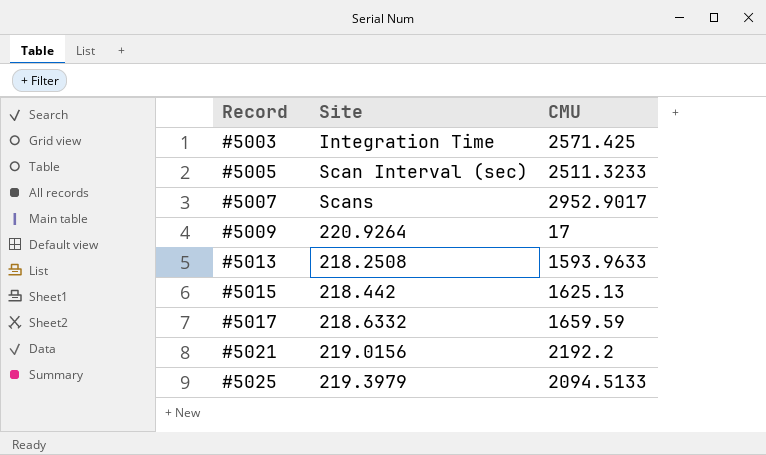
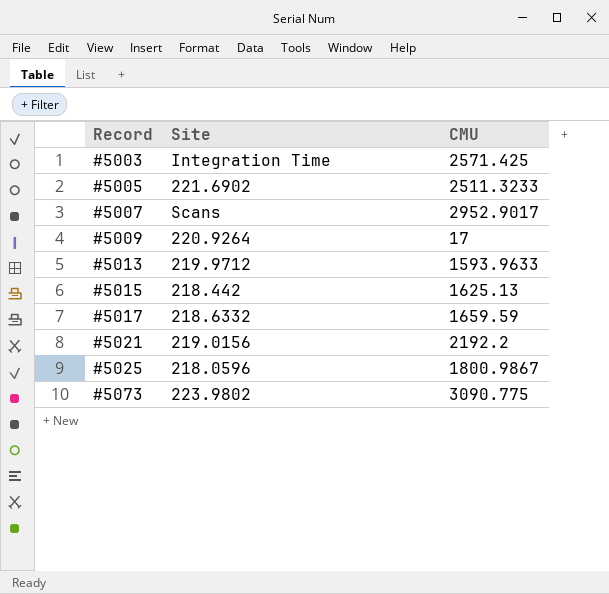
#5005 | Site: Scan Interval (sec) -> 221.6902
#5013 | Site: 218.2508 -> 219.9712
#5025 | Site: 219.3979 -> 218.0596
#5025 | CMU: 2094.5133 -> 1800.9867
row #5073: none -> 223.9802 | 3090.775

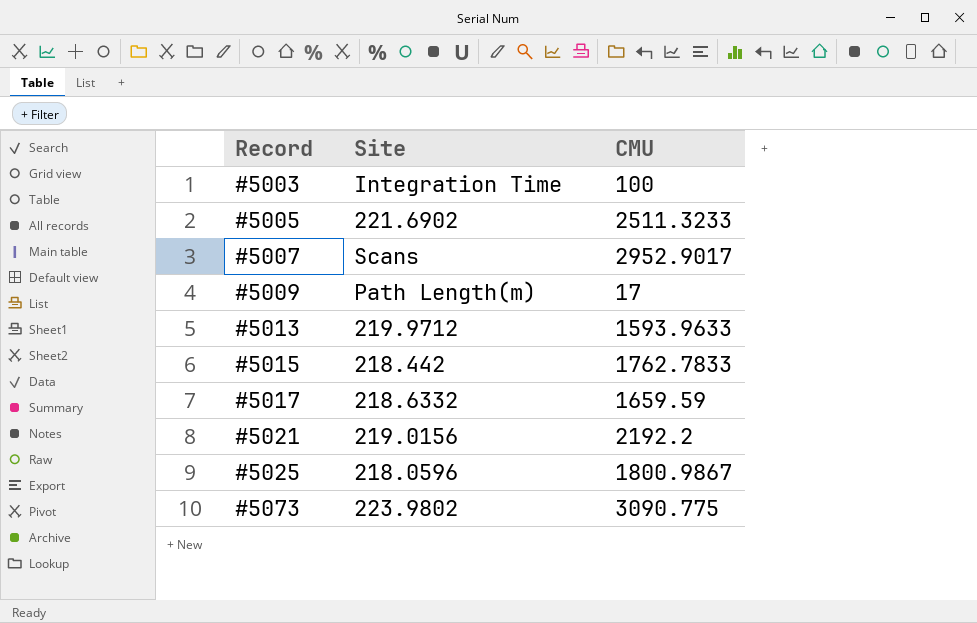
#5003 | CMU: 2571.425 -> 100
#5009 | Site: 220.9264 -> Path Length(m)
#5015 | CMU: 1625.13 -> 1762.7833

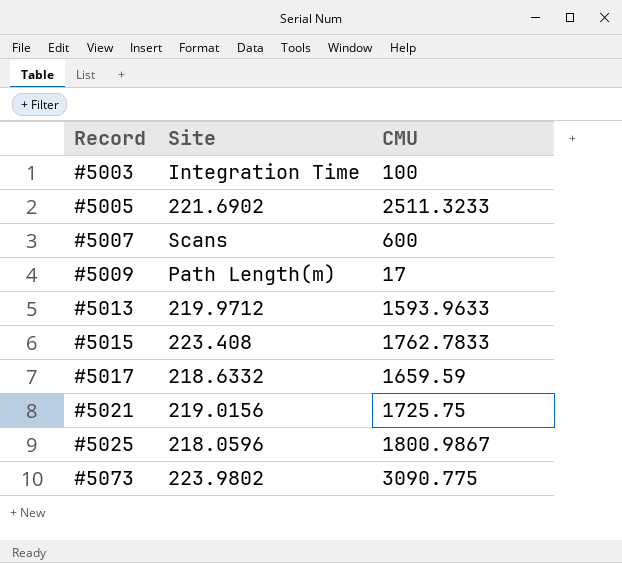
#5007 | CMU: 2952.9017 -> 600
#5015 | Site: 218.442 -> 223.408
#5021 | CMU: 2192.2 -> 1725.75

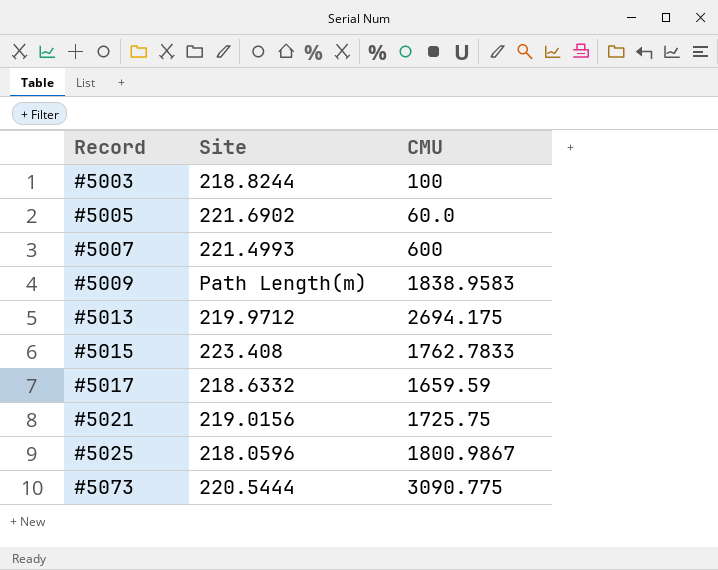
#5003 | Site: Integration Time -> 218.8244
#5005 | CMU: 2511.3233 -> 60.0
#5007 | Site: Scans -> 221.4993
#5009 | CMU: 17 -> 1838.9583
#5013 | CMU: 1593.9633 -> 2694.175
#5073 | Site: 223.9802 -> 220.5444

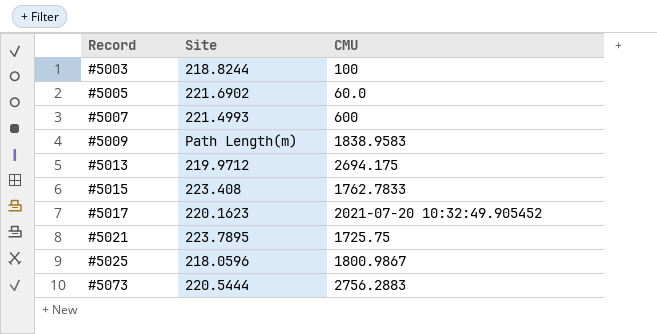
#5017 | Site: 218.6332 -> 220.1623
#5017 | CMU: 1659.59 -> 2021-07-20 10:32:49.905452
#5021 | Site: 219.0156 -> 223.7895
#5073 | CMU: 3090.775 -> 2756.2883

